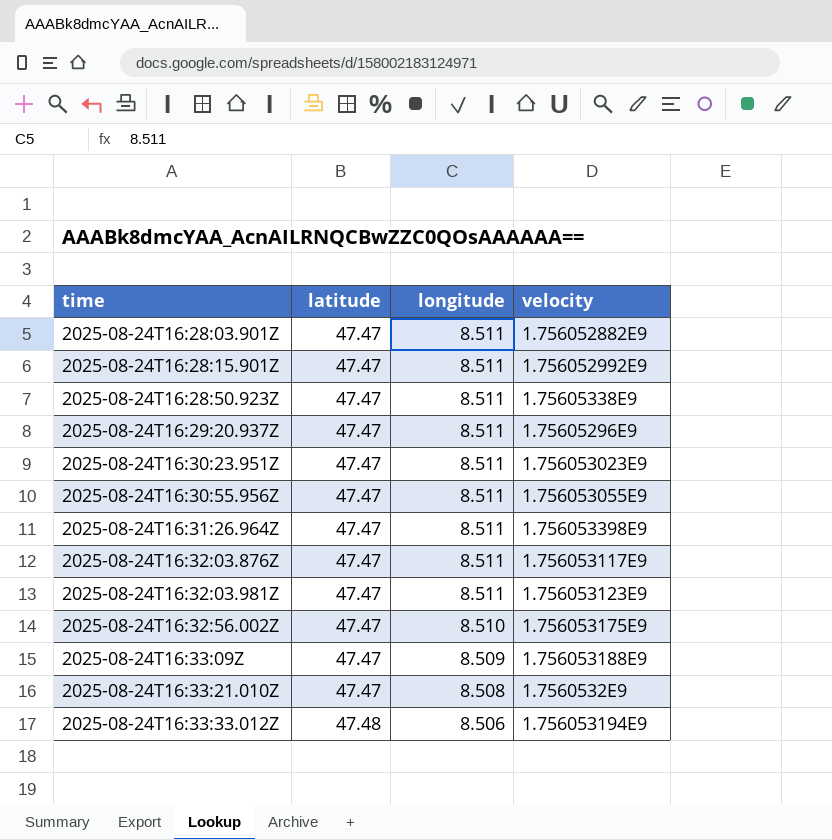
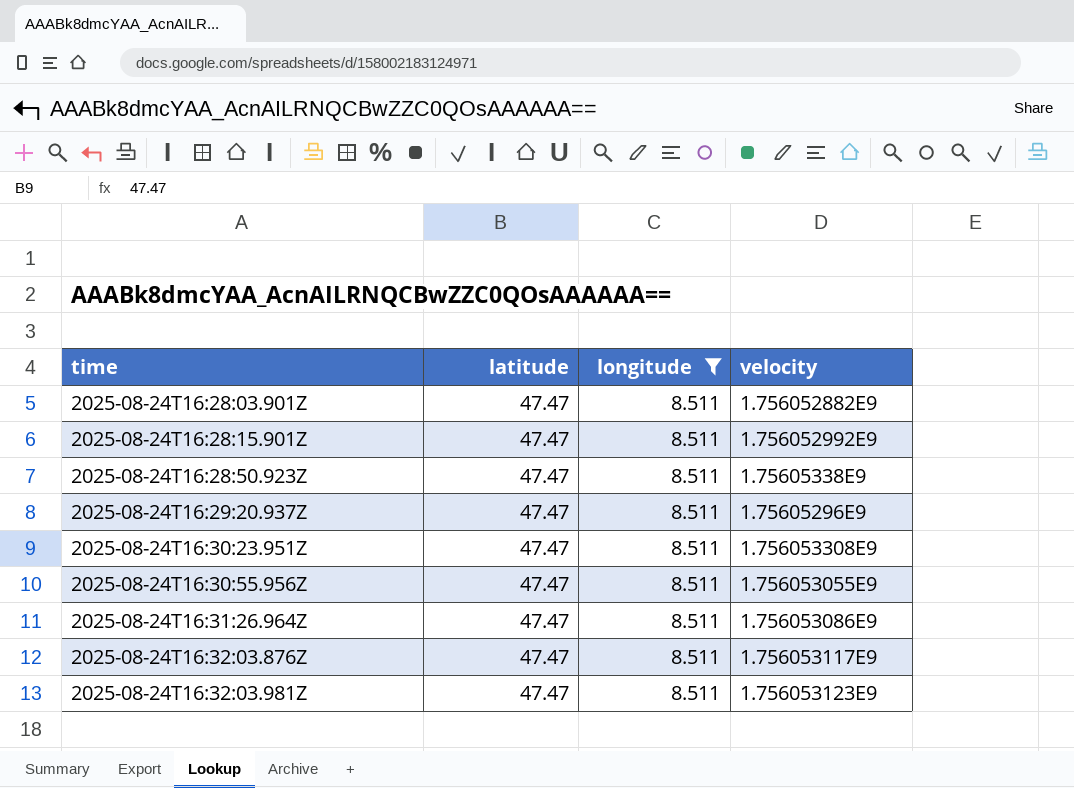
filter: none -> longitude = 8.511
2025-08-24T16:30:23.951Z | velocity: 1.756053023E9 -> 1.756053308E9
2025-08-24T16:31:26.964Z | velocity: 1.756053398E9 -> 1.756053086E9

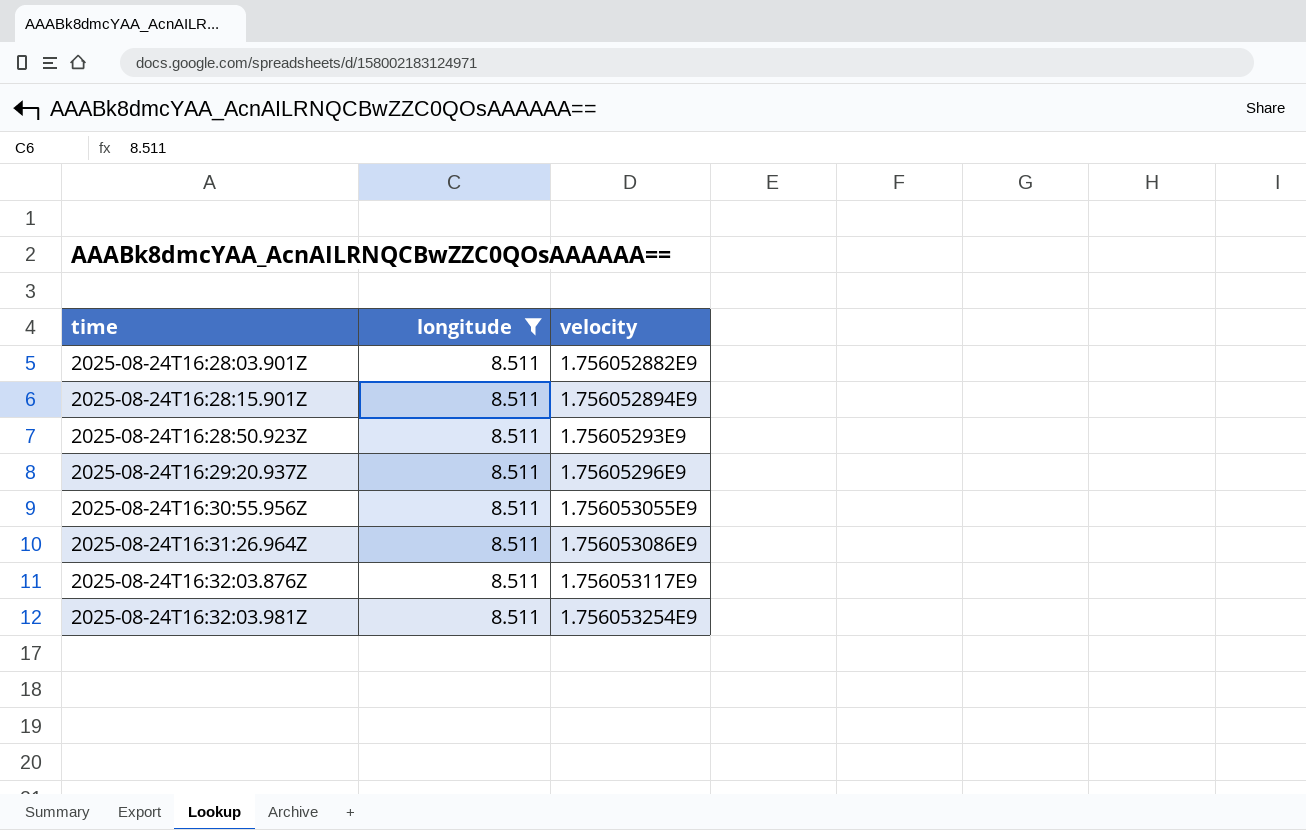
column latitude | position: 2 -> none
row 2025-08-24T16:30:23.951Z: 47.47 | 8.511 | 1.756053308E9 -> none
2025-08-24T16:28:15.901Z | velocity: 1.756052992E9 -> 1.756052894E9
2025-08-24T16:28:50.923Z | velocity: 1.75605338E9 -> 1.75605293E9
2025-08-24T16:32:03.981Z | velocity: 1.756053123E9 -> 1.756053254E9

